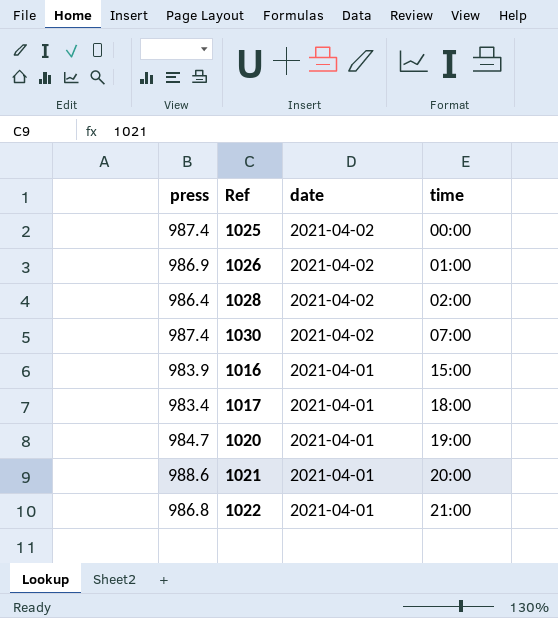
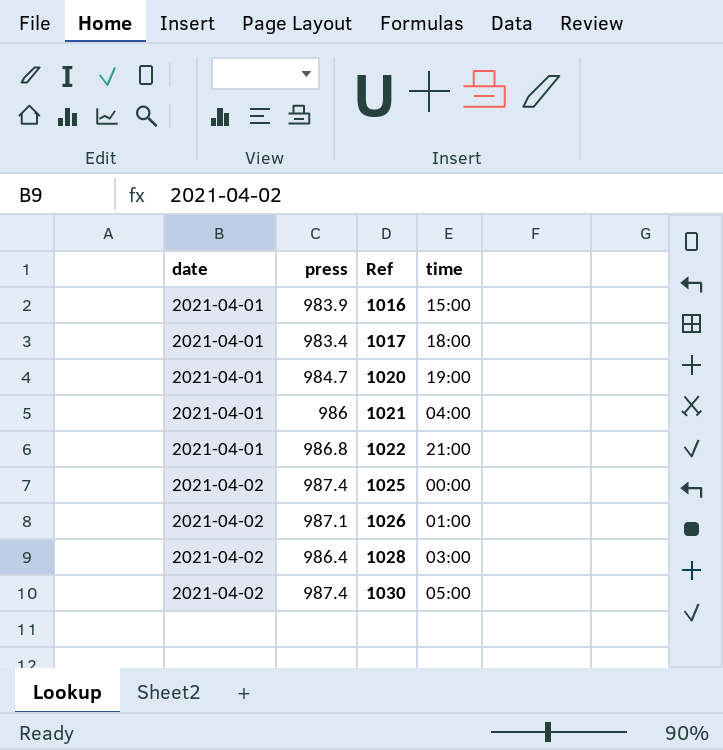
row order: date descending -> date ascending
column date | position: 3 -> 1
1021 | press: 988.6 -> 986
1021 | time: 20:00 -> 04:00
1026 | press: 986.9 -> 987.1
1028 | time: 02:00 -> 03:00
1030 | time: 07:00 -> 05:00

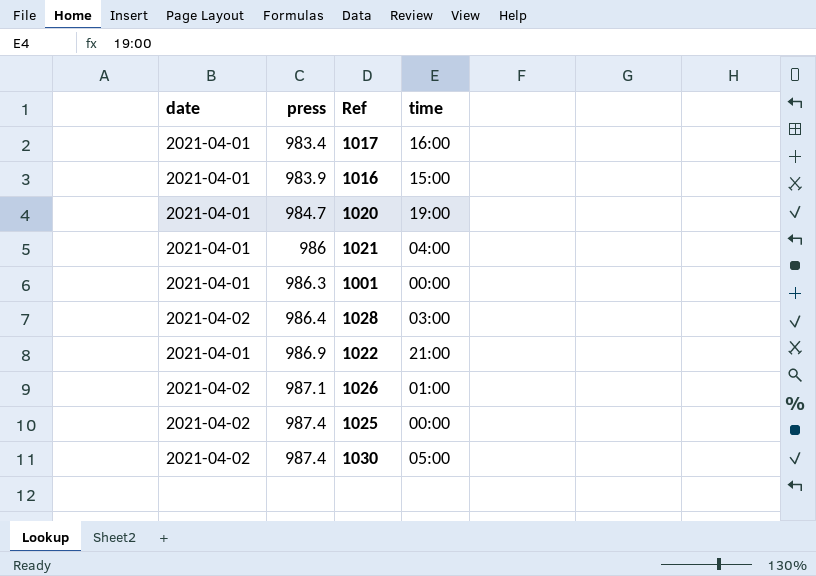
row order: date ascending -> press ascending
1017 | time: 18:00 -> 16:00
row 1001: none -> 2021-04-01 | 986.3 | 00:00
1022 | press: 986.8 -> 986.9

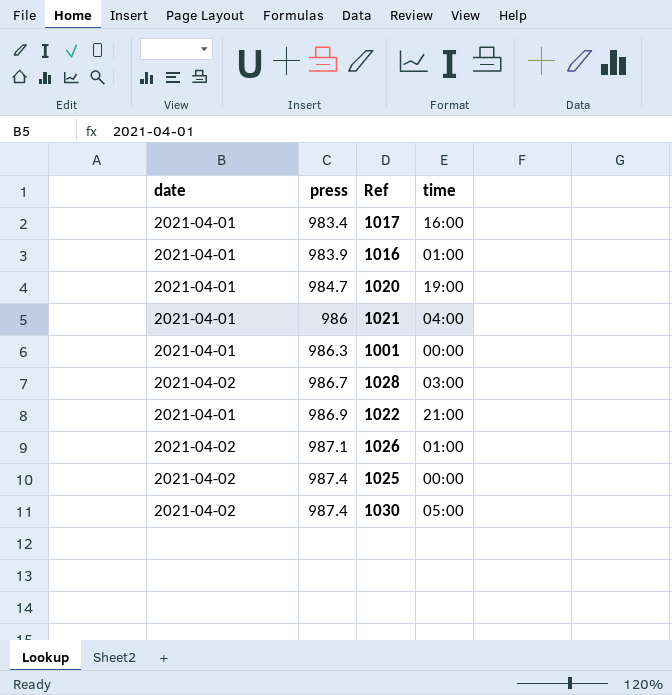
1016 | time: 15:00 -> 01:00
1028 | press: 986.4 -> 986.7

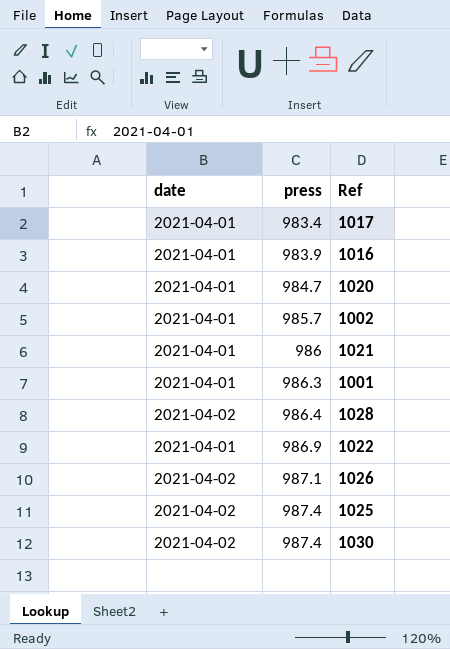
column time | position: 4 -> none
row 1002: none -> 2021-04-01 | 985.7
1028 | press: 986.7 -> 986.4

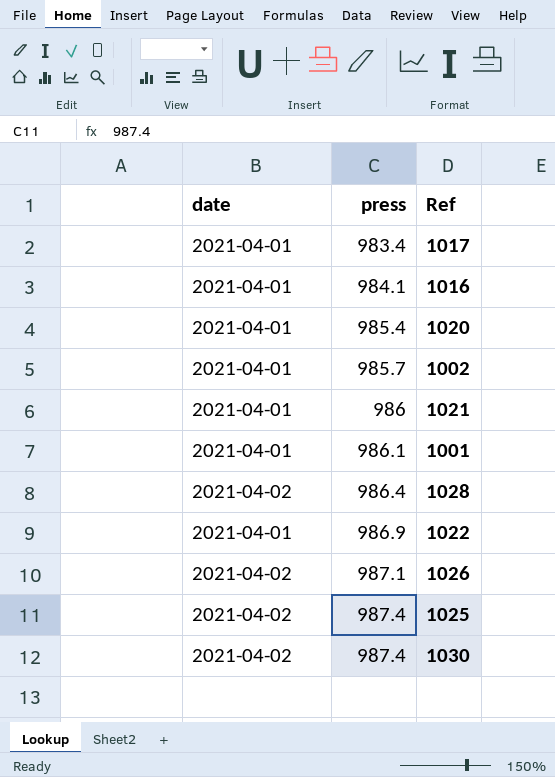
1016 | press: 983.9 -> 984.1
1020 | press: 984.7 -> 985.4
1001 | press: 986.3 -> 986.1

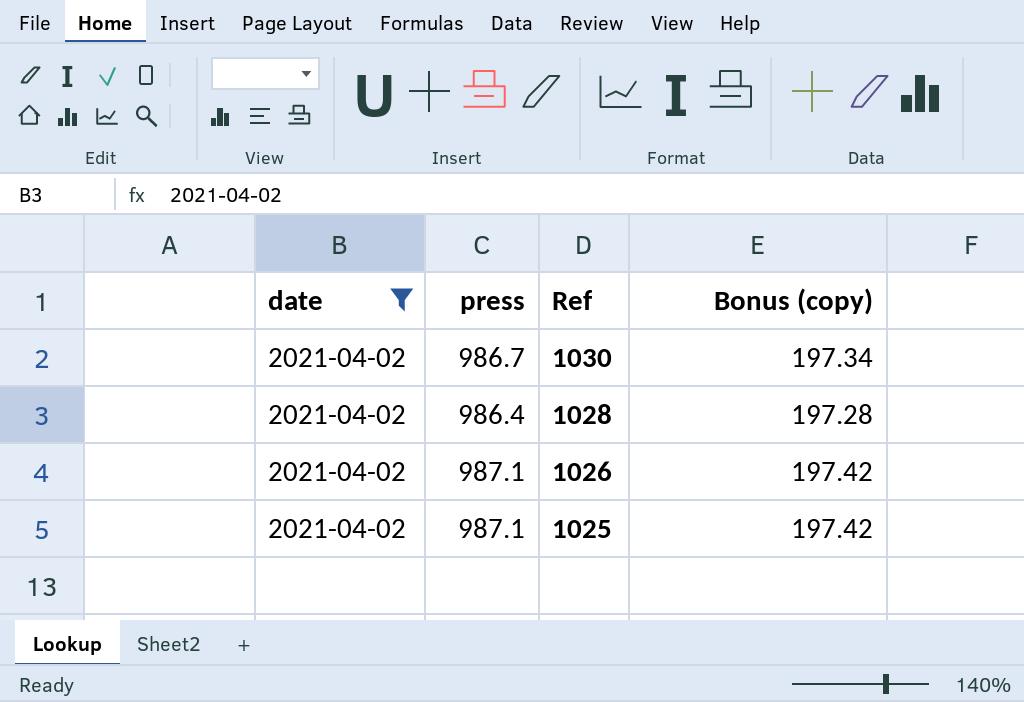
filter: none -> date = 2021-04-02
row order: press ascending -> Ref descending
column Bonus (copy) | formula: none -> [press] * 0.2
1030 | press: 987.4 -> 986.7
1025 | press: 987.4 -> 987.1

